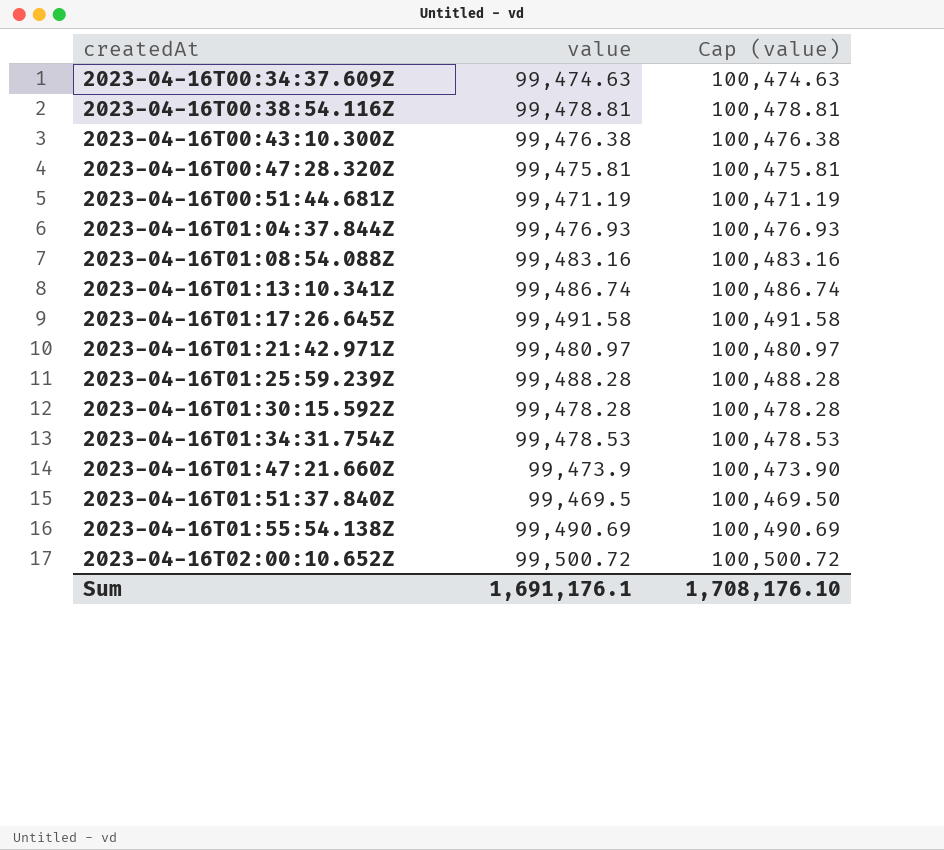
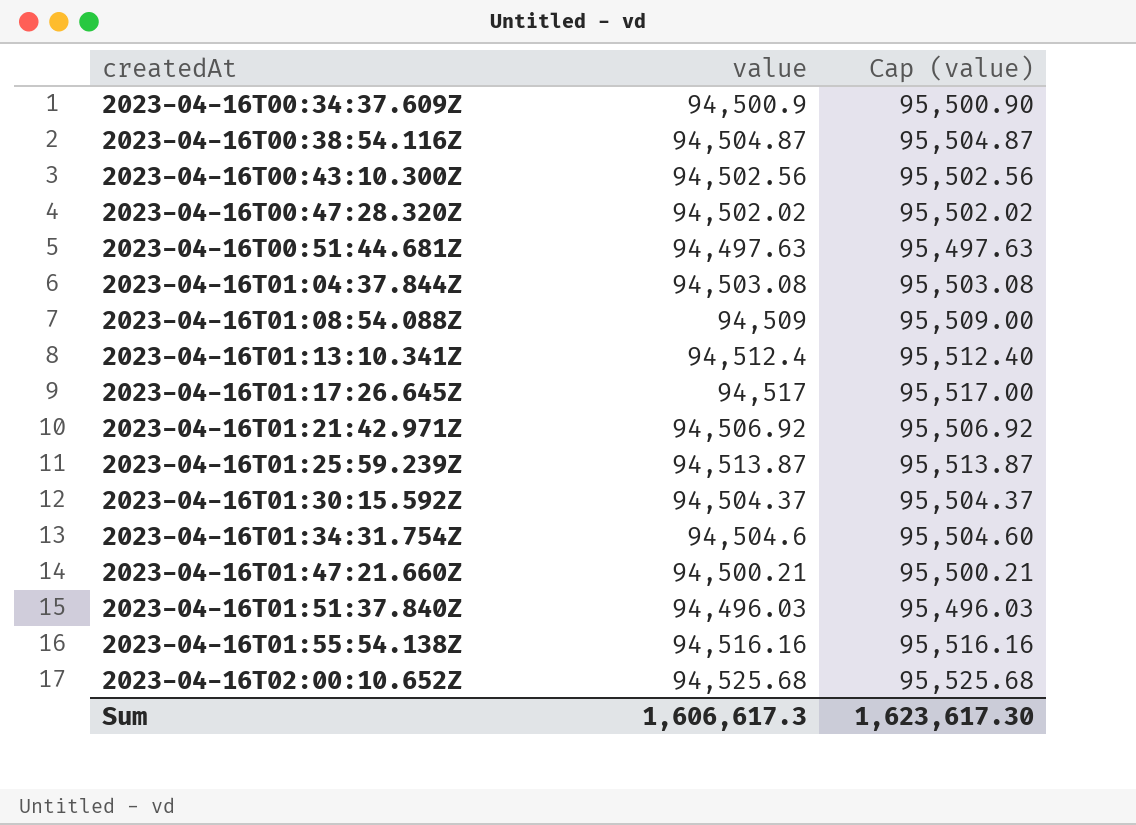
2023-04-16T00:34:37.609Z | value: 99,474.63 -> 94,500.9
2023-04-16T00:34:37.609Z | Cap (value): 100,474.63 -> 95,500.90
2023-04-16T00:38:54.116Z | value: 99,478.81 -> 94,504.87
2023-04-16T00:38:54.116Z | Cap (value): 100,478.81 -> 95,504.87
2023-04-16T00:43:10.300Z | value: 99,476.38 -> 94,502.56
2023-04-16T00:43:10.300Z | Cap (value): 100,476.38 -> 95,502.56
2023-04-16T00:47:28.320Z | value: 99,475.81 -> 94,502.02
2023-04-16T00:47:28.320Z | Cap (value): 100,475.81 -> 95,502.02
2023-04-16T00:51:44.681Z | value: 99,471.19 -> 94,497.63
2023-04-16T00:51:44.681Z | Cap (value): 100,471.19 -> 95,497.63
2023-04-16T01:04:37.844Z | value: 99,476.93 -> 94,503.08
2023-04-16T01:04:37.844Z | Cap (value): 100,476.93 -> 95,503.08
2023-04-16T01:08:54.088Z | value: 99,483.16 -> 94,509
2023-04-16T01:08:54.088Z | Cap (value): 100,483.16 -> 95,509.00
2023-04-16T01:13:10.341Z | value: 99,486.74 -> 94,512.4
2023-04-16T01:13:10.341Z | Cap (value): 100,486.74 -> 95,512.40
2023-04-16T01:17:26.645Z | value: 99,491.58 -> 94,517
2023-04-16T01:17:26.645Z | Cap (value): 100,491.58 -> 95,517.00
2023-04-16T01:21:42.971Z | value: 99,480.97 -> 94,506.92
2023-04-16T01:21:42.971Z | Cap (value): 100,480.97 -> 95,506.92
2023-04-16T01:25:59.239Z | value: 99,488.28 -> 94,513.87
2023-04-16T01:25:59.239Z | Cap (value): 100,488.28 -> 95,513.87
2023-04-16T01:30:15.592Z | value: 99,478.28 -> 94,504.37
2023-04-16T01:30:15.592Z | Cap (value): 100,478.28 -> 95,504.37
2023-04-16T01:34:31.754Z | value: 99,478.53 -> 94,504.6
2023-04-16T01:34:31.754Z | Cap (value): 100,478.53 -> 95,504.60
2023-04-16T01:47:21.660Z | value: 99,473.9 -> 94,500.21
2023-04-16T01:47:21.660Z | Cap (value): 100,473.90 -> 95,500.21
2023-04-16T01:51:37.840Z | value: 99,469.5 -> 94,496.03
2023-04-16T01:51:37.840Z | Cap (value): 100,469.50 -> 95,496.03
2023-04-16T01:55:54.138Z | value: 99,490.69 -> 94,516.16
2023-04-16T01:55:54.138Z | Cap (value): 100,490.69 -> 95,516.16
2023-04-16T02:00:10.652Z | value: 99,500.72 -> 94,525.68
2023-04-16T02:00:10.652Z | Cap (value): 100,500.72 -> 95,525.68
Sum | value: 1,691,176.1 -> 1,606,617.3
Sum | Cap (value): 1,708,176.10 -> 1,623,617.30

